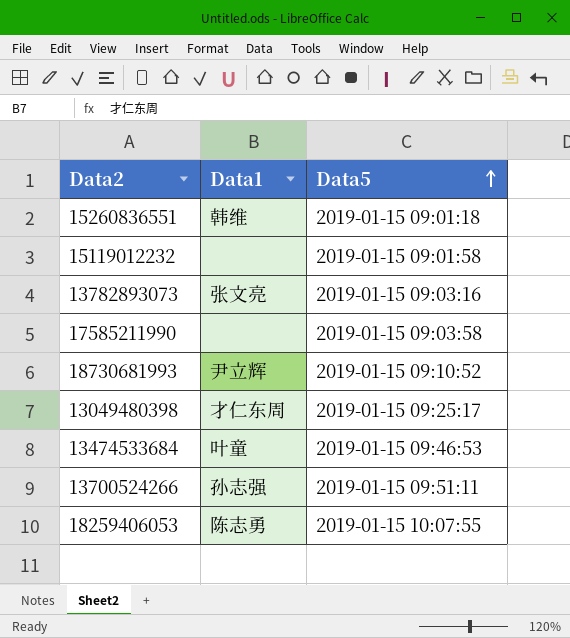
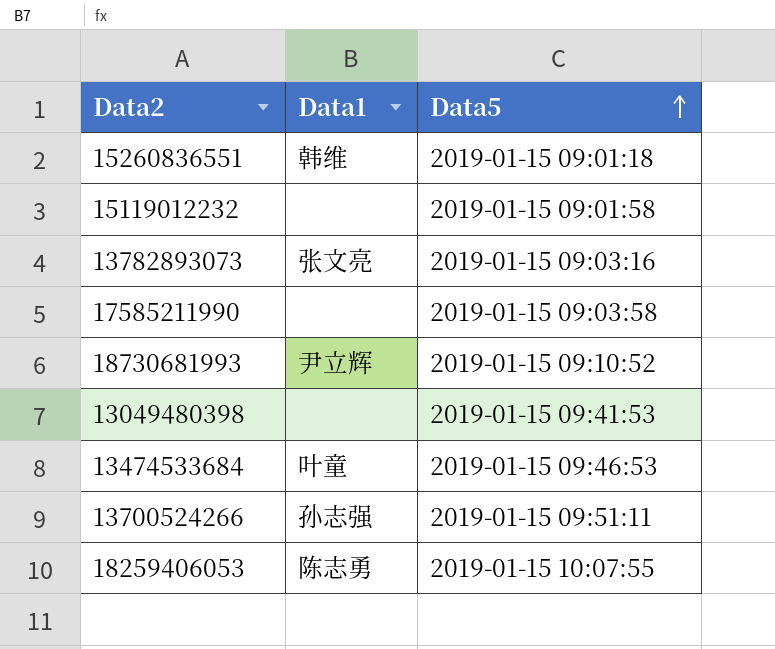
13049480398 | Data1: 才仁东周 -> none
13049480398 | Data5: 2019-01-15 09:25:17 -> 2019-01-15 09:41:53

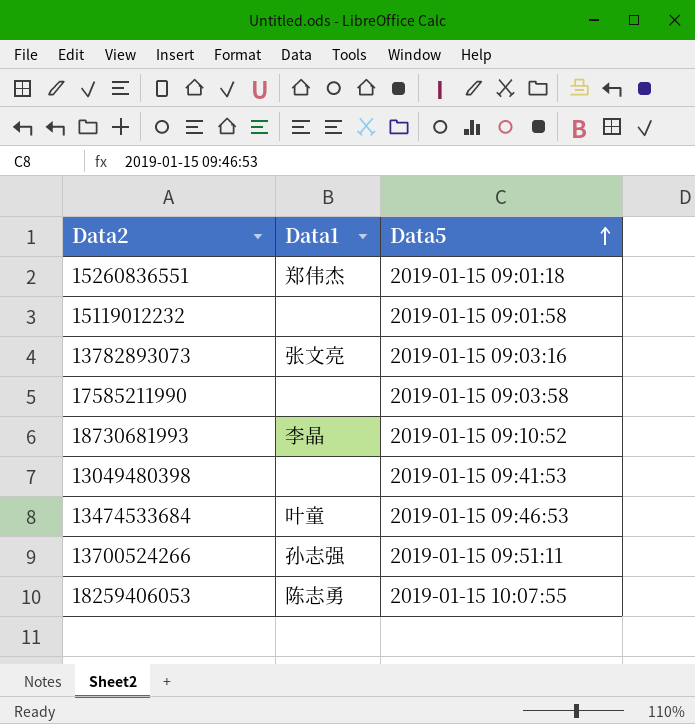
15260836551 | Data1: 韩维 -> 郑伟杰
18730681993 | Data1: 尹立辉 -> 李晶

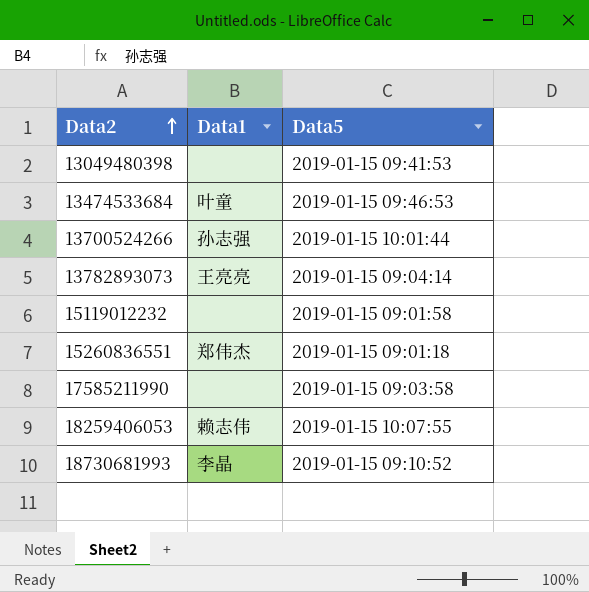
row order: Data5 ascending -> Data2 ascending
13700524266 | Data5: 2019-01-15 09:51:11 -> 2019-01-15 10:01:44
13782893073 | Data1: 张文亮 -> 王亮亮
13782893073 | Data5: 2019-01-15 09:03:16 -> 2019-01-15 09:04:14
18259406053 | Data1: 陈志勇 -> 赖志伟

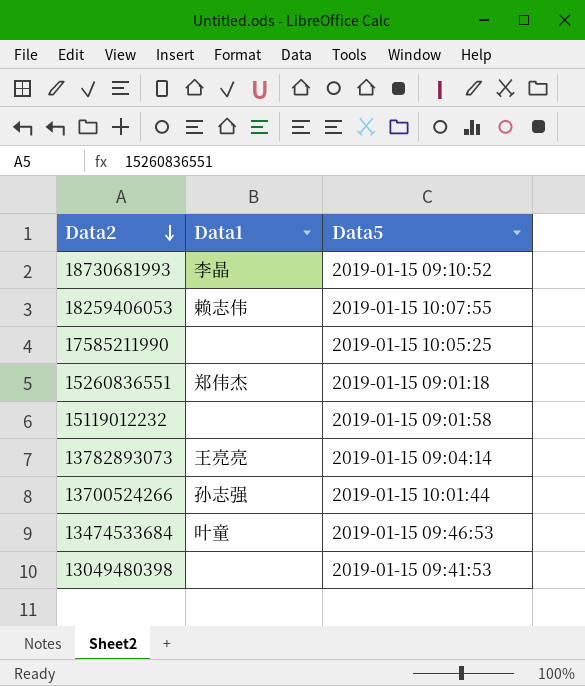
row order: Data2 ascending -> Data2 descending
17585211990 | Data5: 2019-01-15 09:03:58 -> 2019-01-15 10:05:25

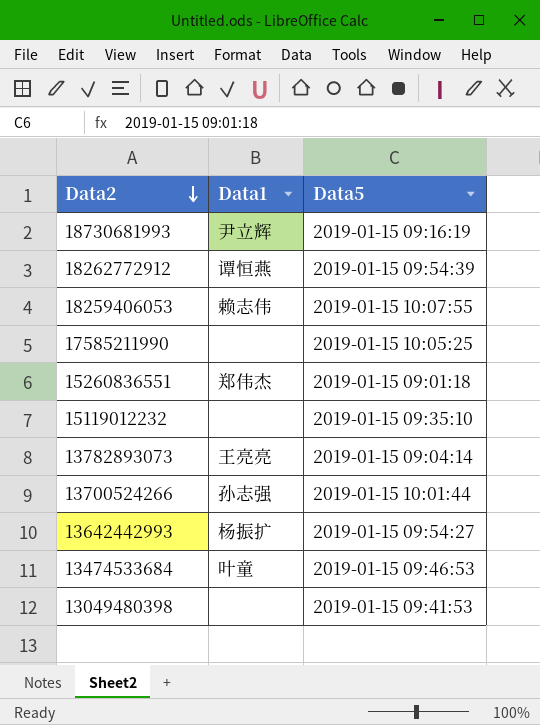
18730681993 | Data1: 李晶 -> 尹立辉
18730681993 | Data5: 2019-01-15 09:10:52 -> 2019-01-15 09:16:19
row 18262772912: none -> 谭恒燕 | 2019-01-15 09:54:39
15119012232 | Data5: 2019-01-15 09:01:58 -> 2019-01-15 09:35:10
row 13642442993: none -> 杨振扩 | 2019-01-15 09:54:27

